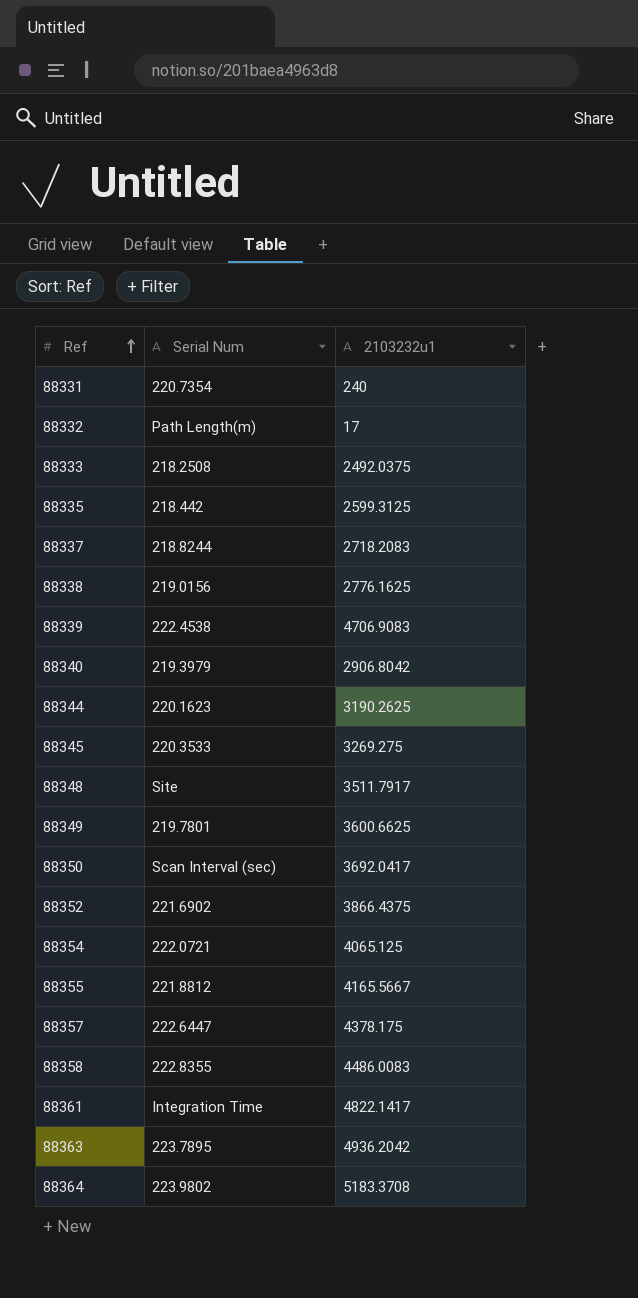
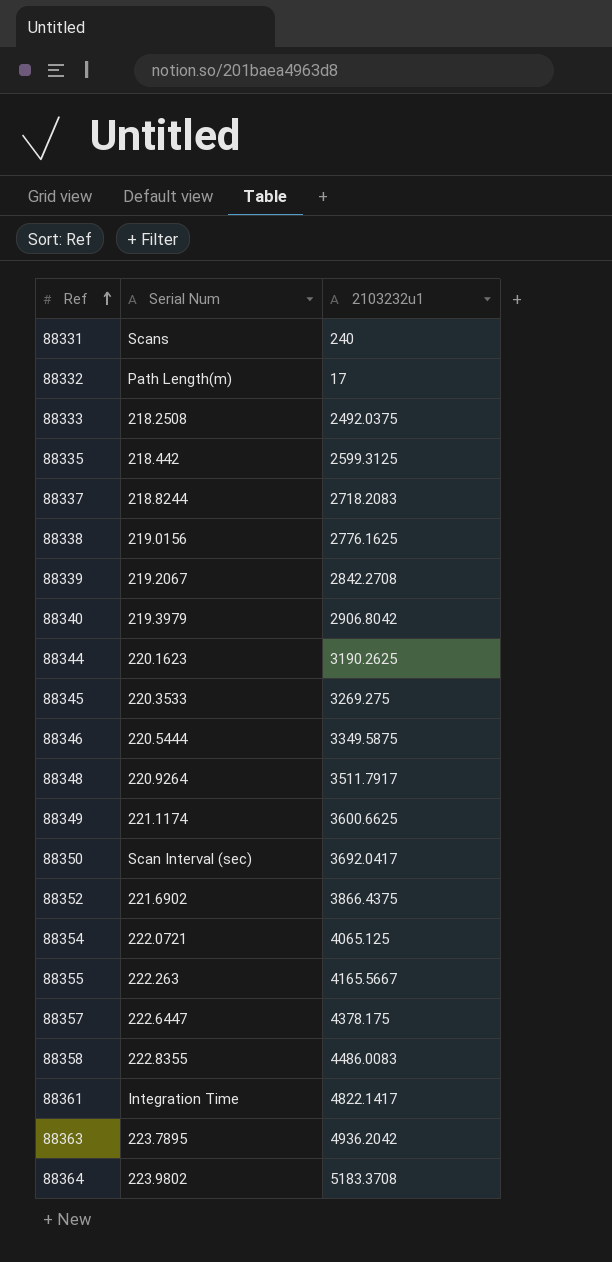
88331 | Serial Num: 220.7354 -> Scans
88339 | Serial Num: 222.4538 -> 219.2067
88339 | 2103232u1: 4706.9083 -> 2842.2708
row 88346: none -> 220.5444 | 3349.5875
88348 | Serial Num: Site -> 220.9264
88349 | Serial Num: 219.7801 -> 221.1174
88355 | Serial Num: 221.8812 -> 222.263

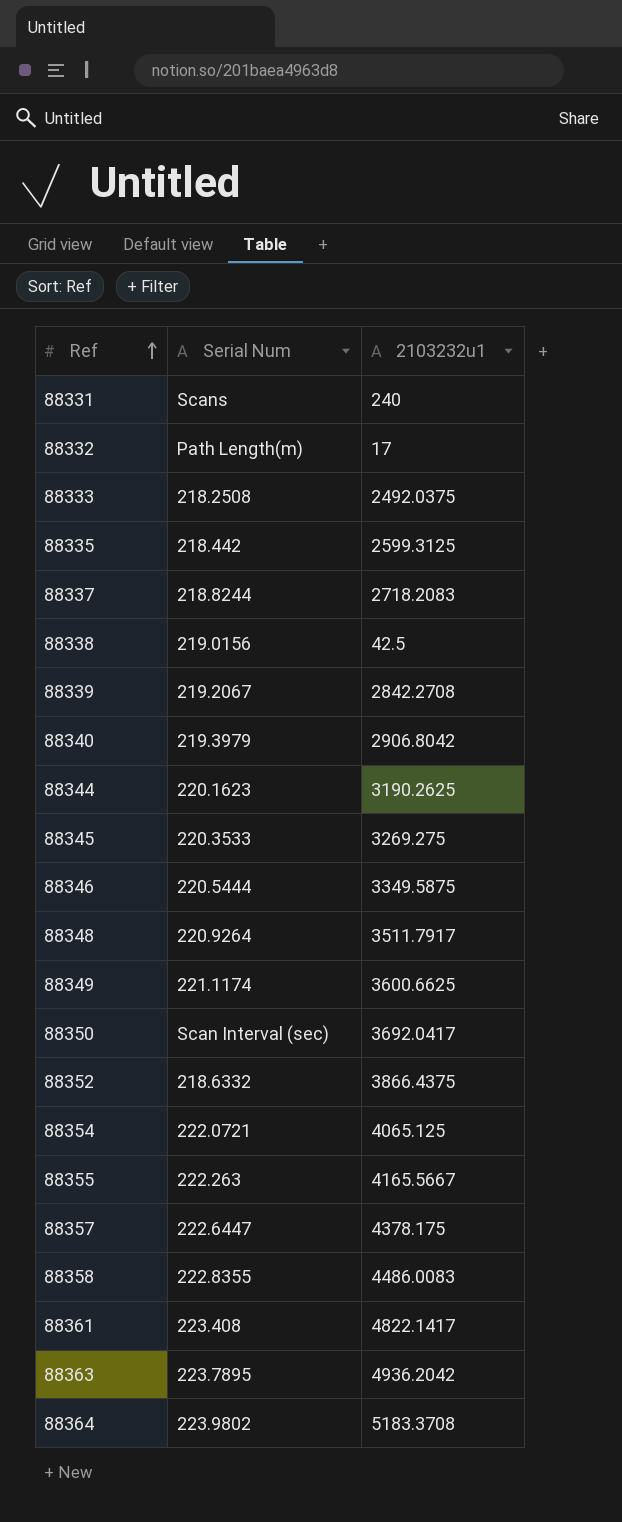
88338 | 2103232u1: 2776.1625 -> 42.5
88352 | Serial Num: 221.6902 -> 218.6332
88361 | Serial Num: Integration Time -> 223.408

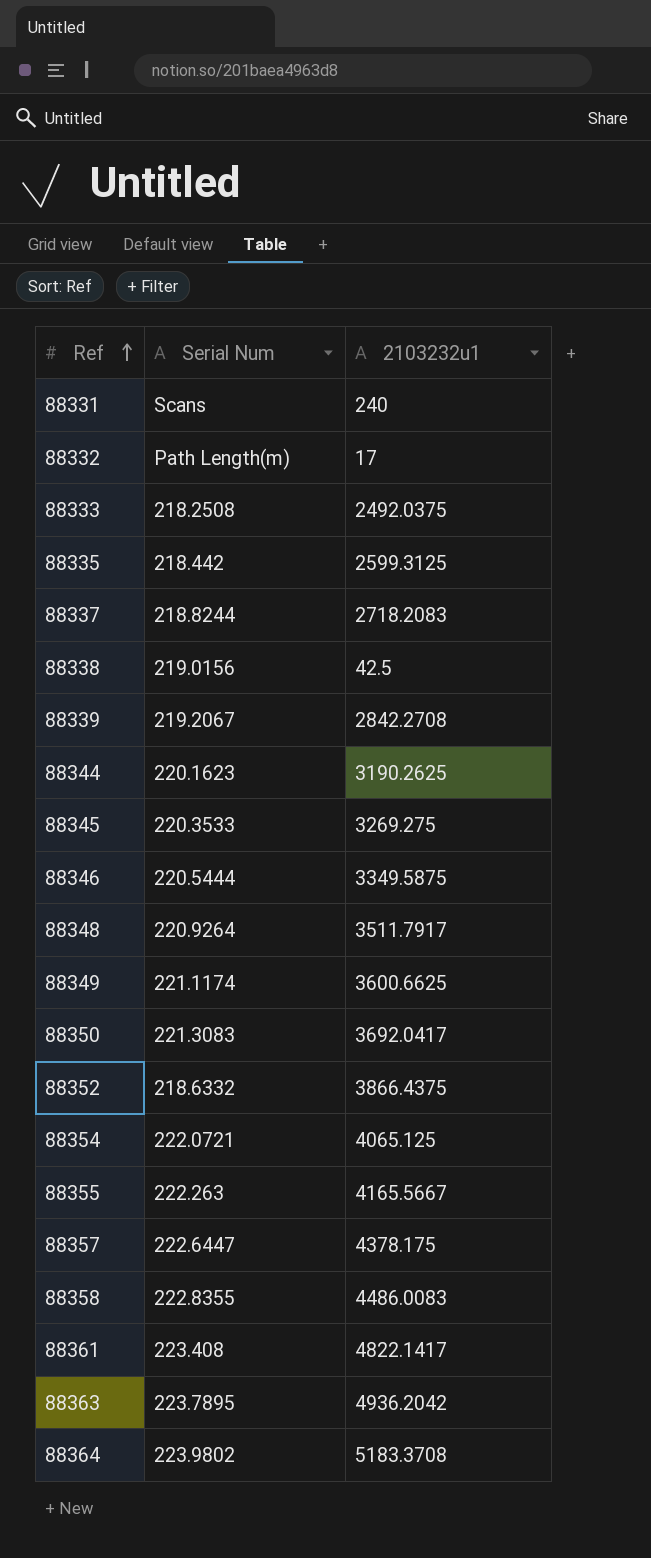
row 88340: 219.3979 | 2906.8042 -> none
88350 | Serial Num: Scan Interval (sec) -> 221.3083

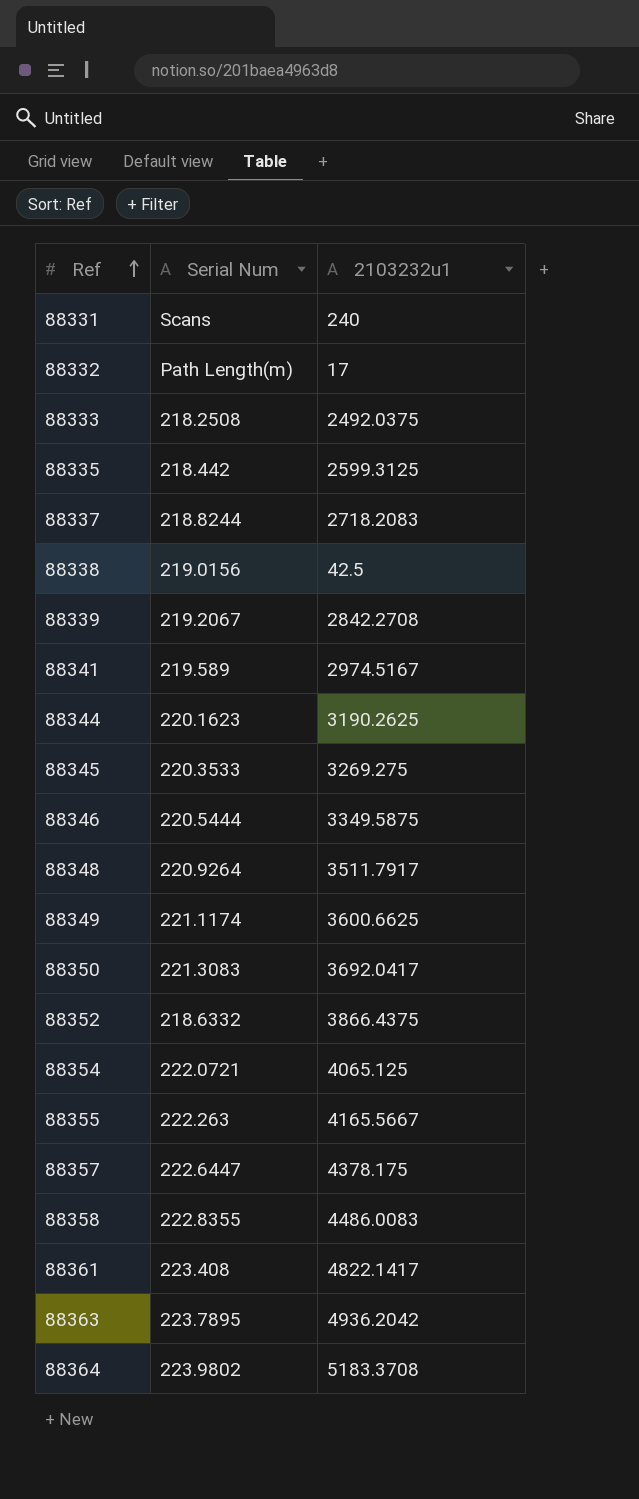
row 88341: none -> 219.589 | 2974.5167

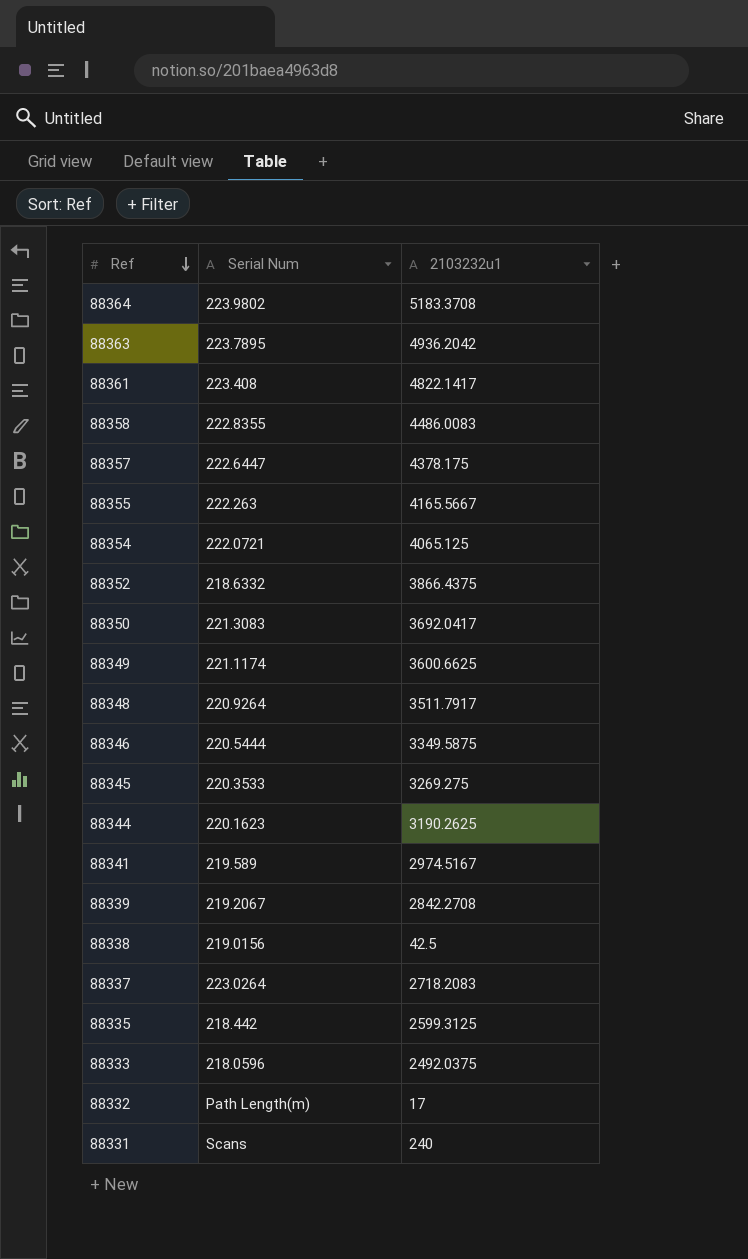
row order: Ref ascending -> Ref descending
88337 | Serial Num: 218.8244 -> 223.0264
88333 | Serial Num: 218.2508 -> 218.0596

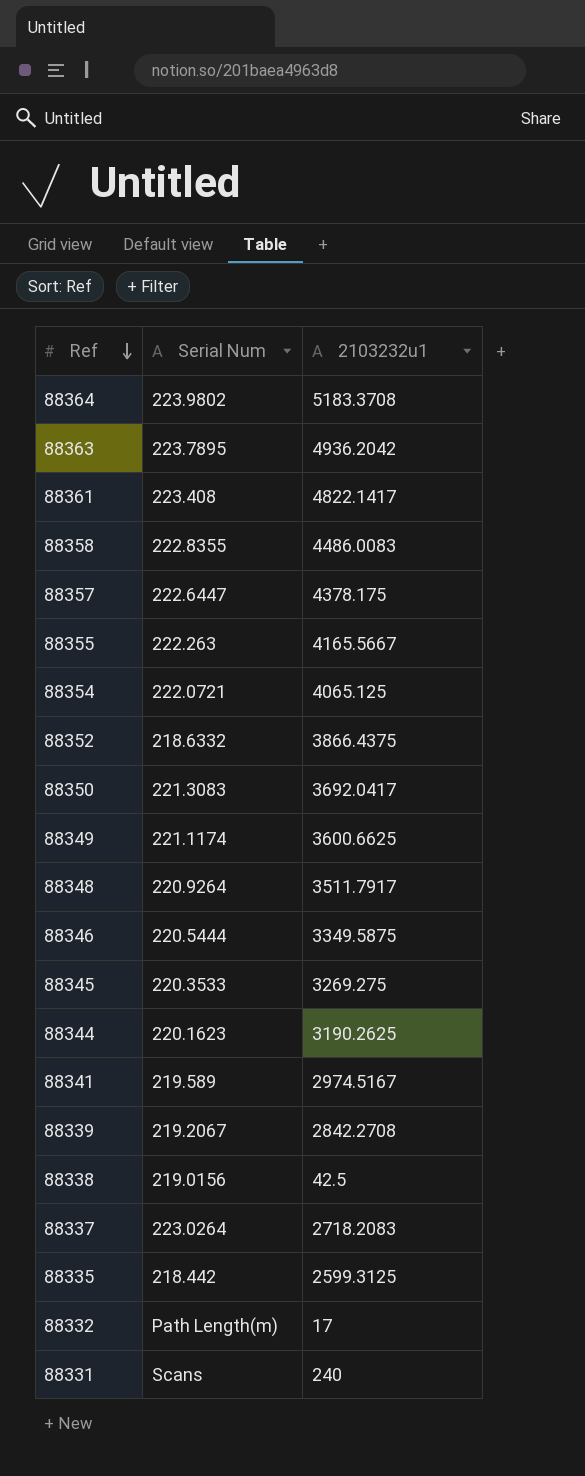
row 88333: 218.0596 | 2492.0375 -> none

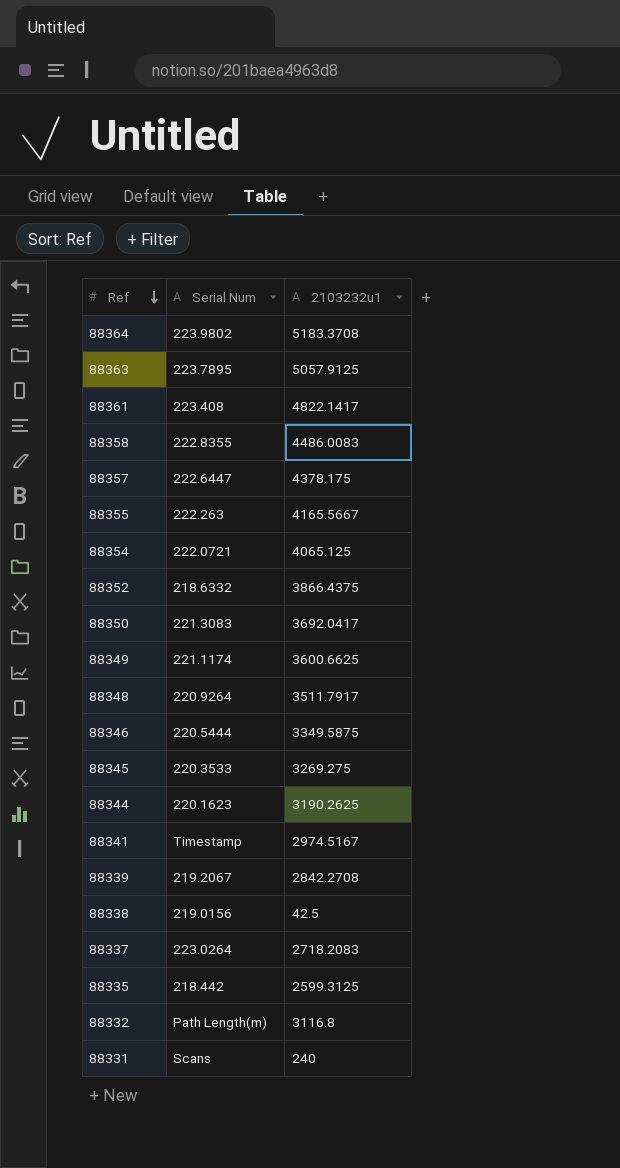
88363 | 2103232u1: 4936.2042 -> 5057.9125
88341 | Serial Num: 219.589 -> Timestamp
88332 | 2103232u1: 17 -> 3116.8

